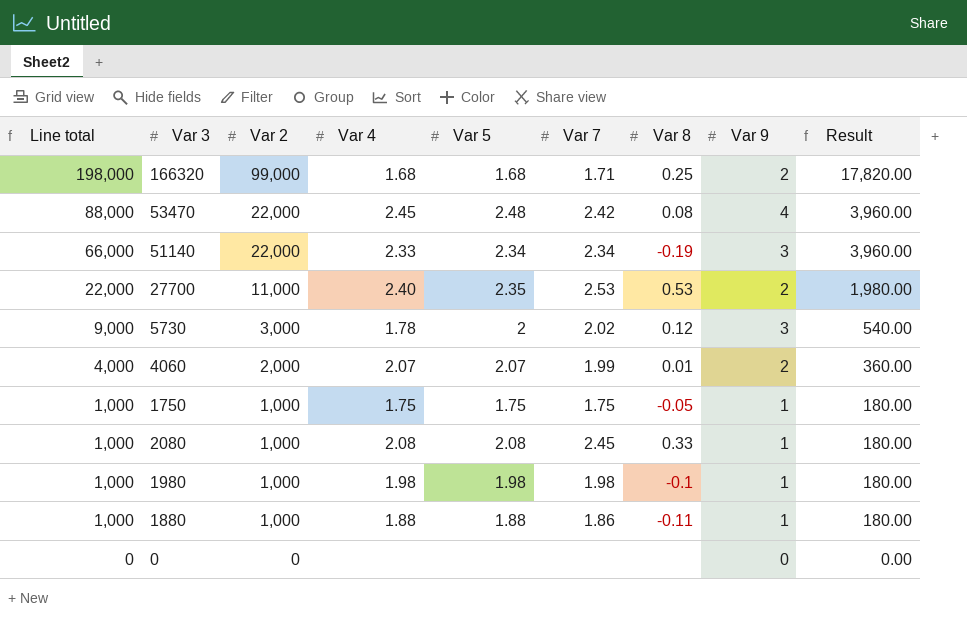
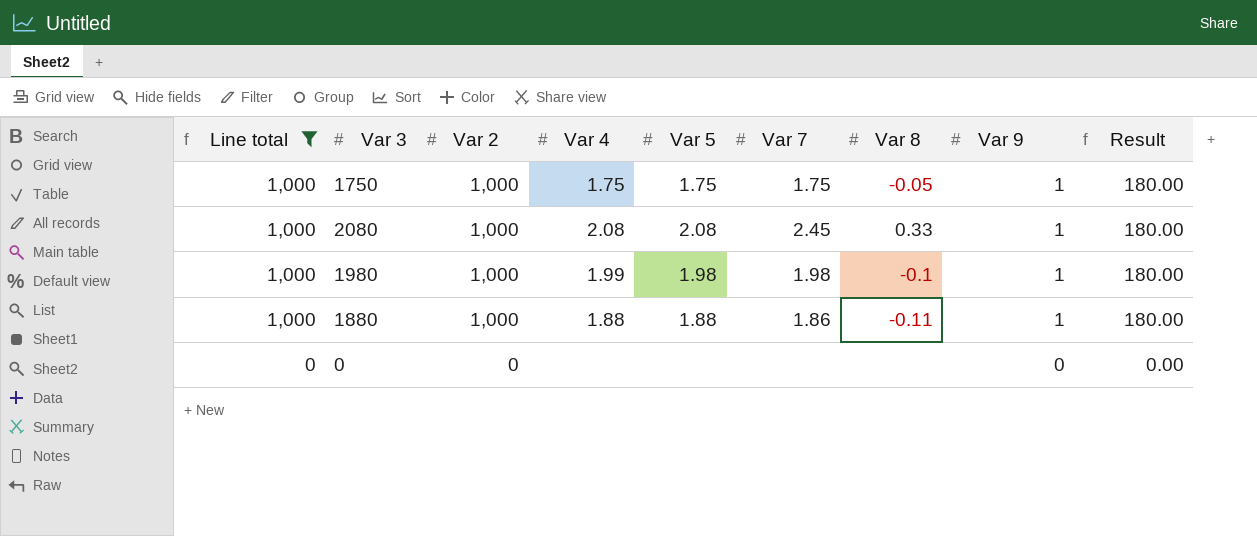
filter: none -> Line total <= 1,000
1980 | Var 4: 1.98 -> 1.99

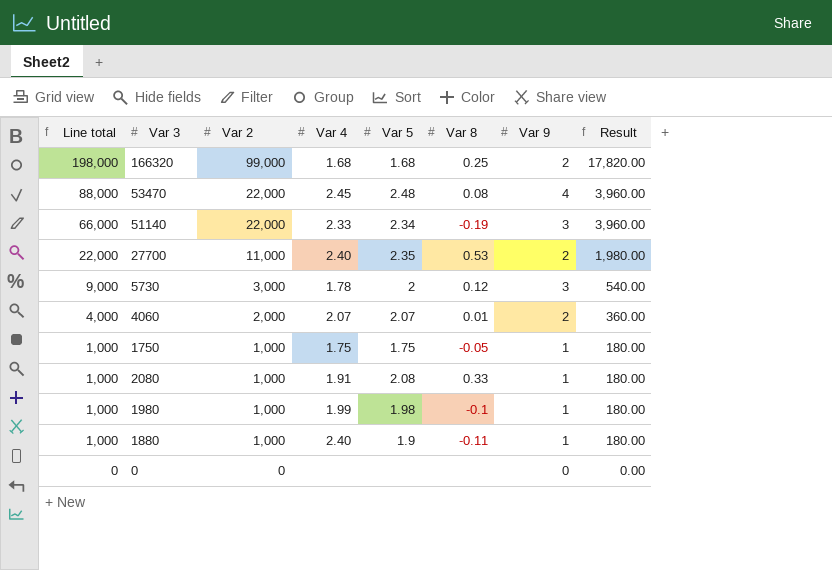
filter: Line total <= 1,000 -> none
column Var 7 | position: 6 -> none
2080 | Var 4: 2.08 -> 1.91
1880 | Var 4: 1.88 -> 2.40
1880 | Var 5: 1.88 -> 1.9

